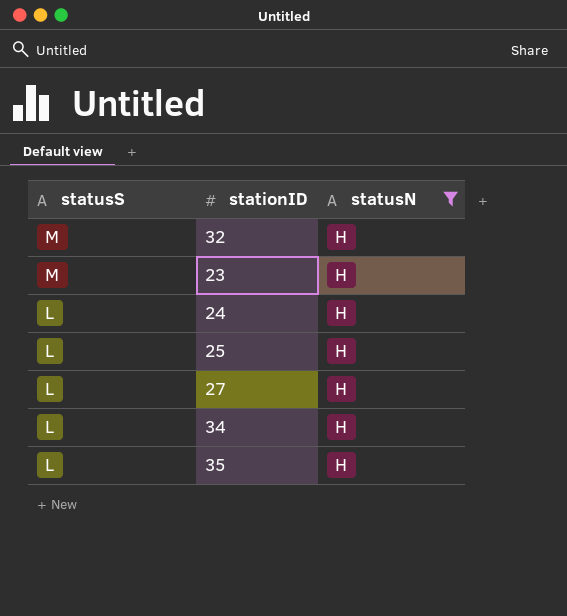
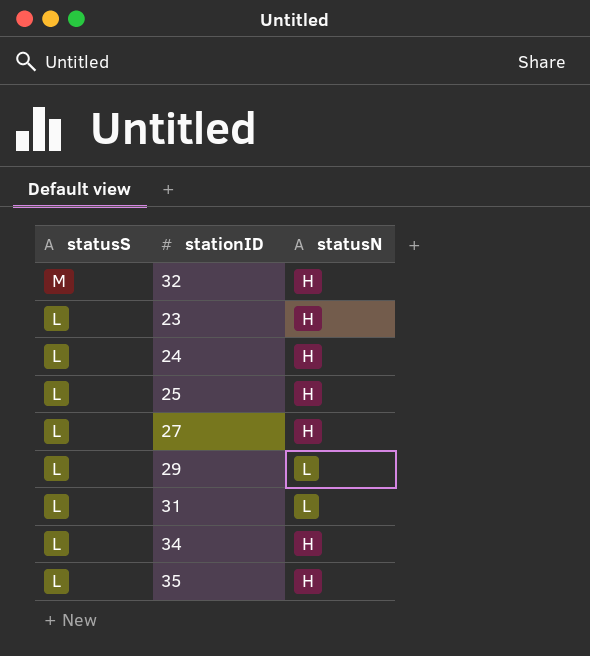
filter: statusN = H -> none
23 | statusS: M -> L

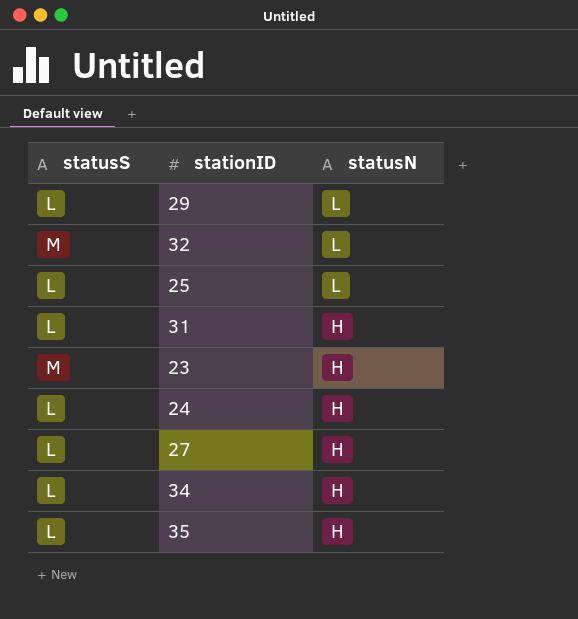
row order: statusS descending -> statusN descending
32 | statusN: H -> L
25 | statusN: H -> L
31 | statusN: L -> H
23 | statusS: L -> M

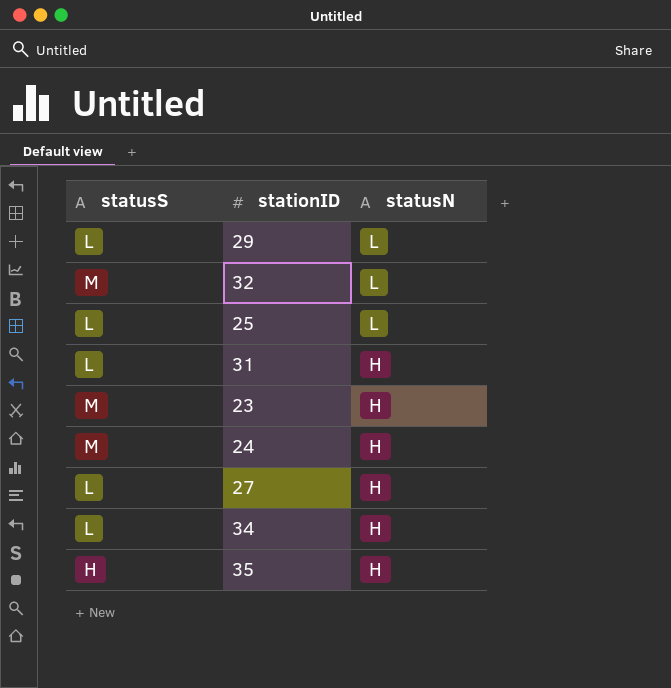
24 | statusS: L -> M
35 | statusS: L -> H

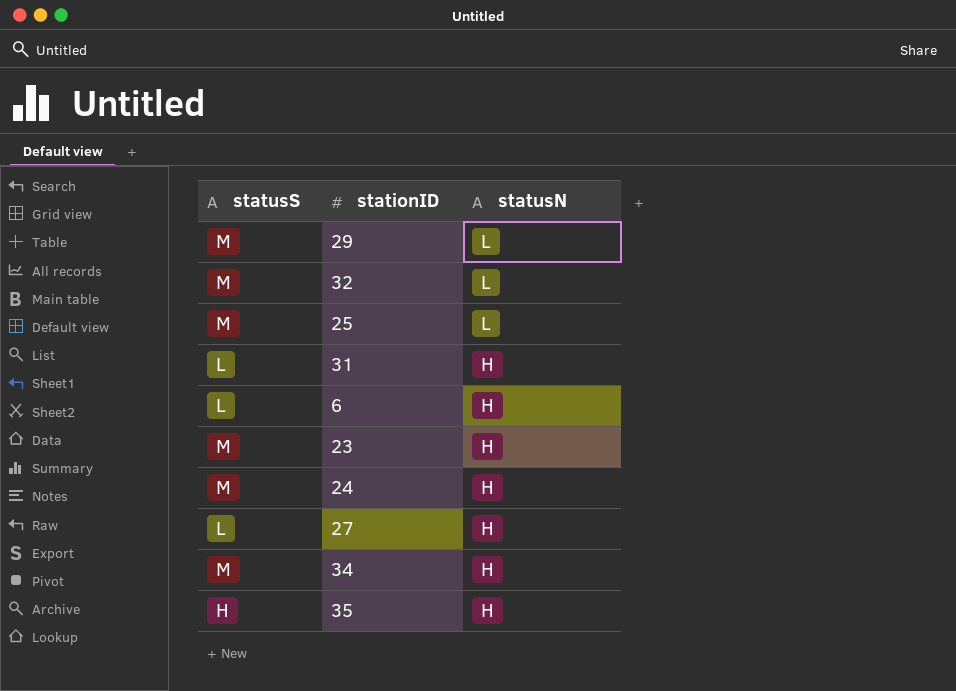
29 | statusS: L -> M
25 | statusS: L -> M
row 6: none -> L | H
34 | statusS: L -> M

